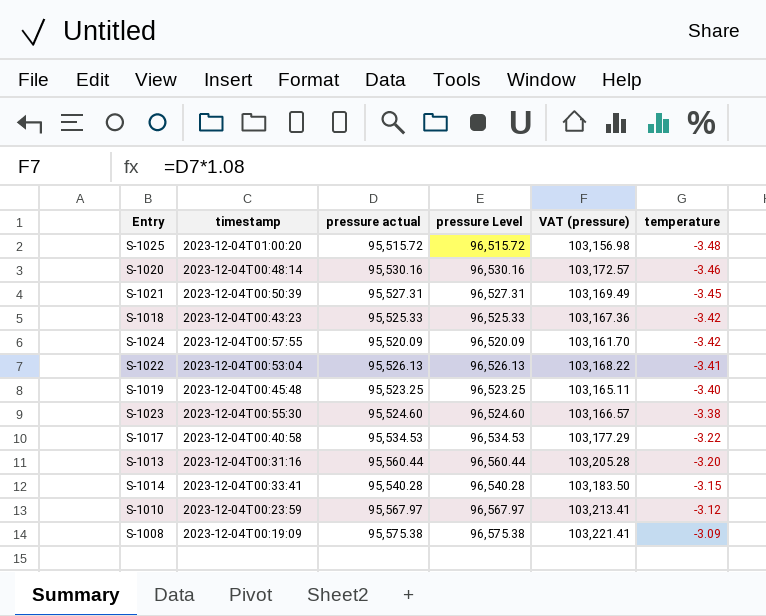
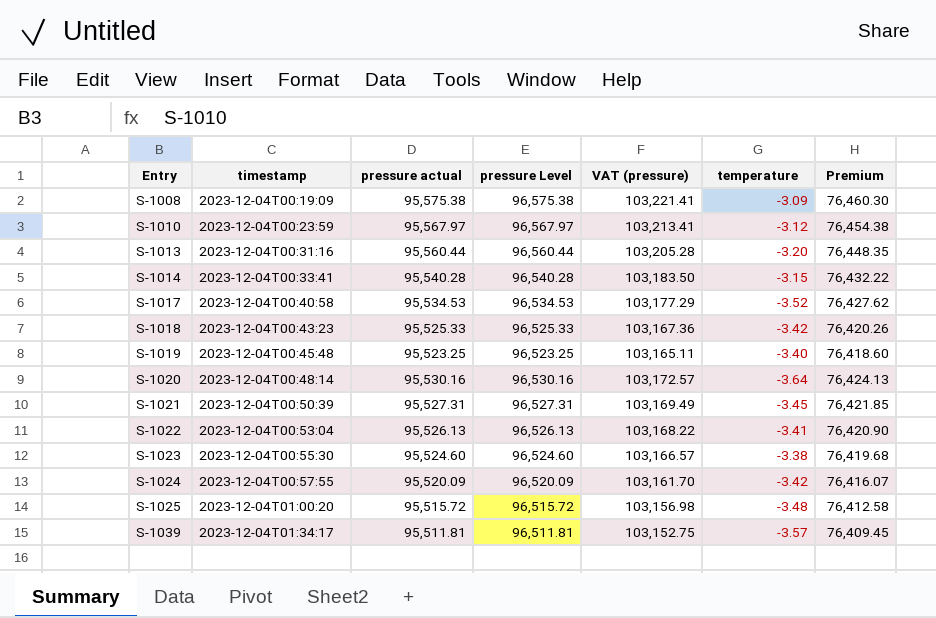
row order: temperature ascending -> Entry ascending
column Premium | formula: none -> [pressure actual] * 0.8
S-1017 | temperature: -3.22 -> -3.52
S-1020 | temperature: -3.46 -> -3.64
row S-1039: none -> 2023-12-04T01:34:17 | 95,511.81 | 96,511.81 | 103,152.75 | -3.57 | 76,409.45

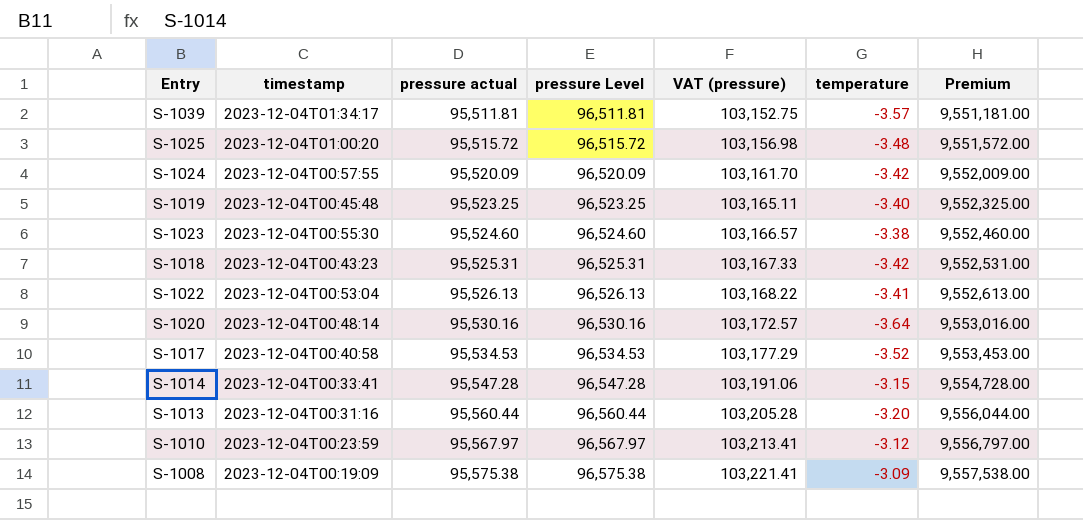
row order: Entry ascending -> pressure actual ascending
column Premium | formula: [pressure actual] * 0.8 -> [pressure actual] * 100
row S-1021: 2023-12-04T00:50:39 | 95,527.31 | 96,527.31 | 103,169.49 | -3.45 | 76,421.85 -> none
S-1018 | pressure actual: 95,525.33 -> 95,525.31
S-1018 | pressure Level: 96,525.33 -> 96,525.31
S-1018 | VAT (pressure): 103,167.36 -> 103,167.33
S-1014 | pressure actual: 95,540.28 -> 95,547.28
S-1014 | pressure Level: 96,540.28 -> 96,547.28
S-1014 | VAT (pressure): 103,183.50 -> 103,191.06

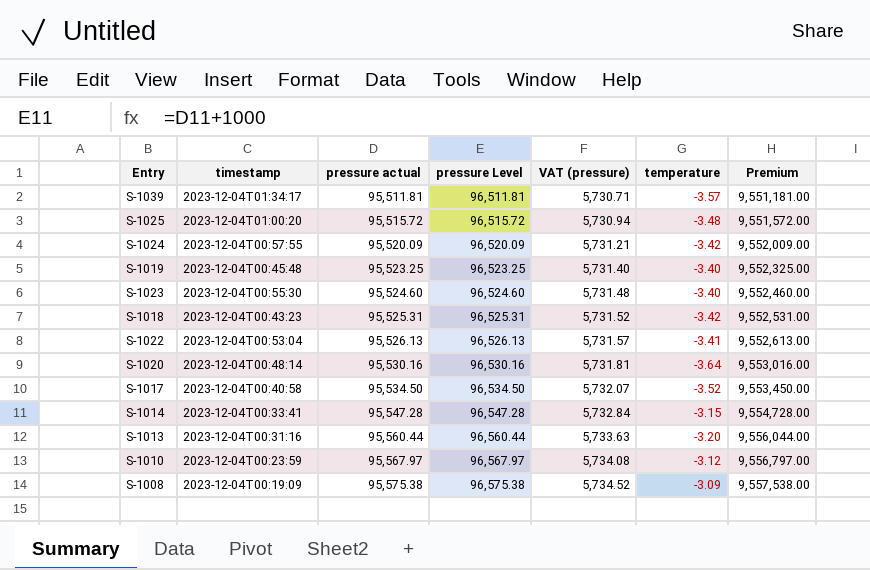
column VAT (pressure) | formula: [pressure actual] * 1.08 -> [pressure actual] * 0.06
S-1023 | temperature: -3.38 -> -3.40
S-1017 | pressure actual: 95,534.53 -> 95,534.50
S-1017 | pressure Level: 96,534.53 -> 96,534.50
S-1017 | Premium: 9,553,453.00 -> 9,553,450.00

